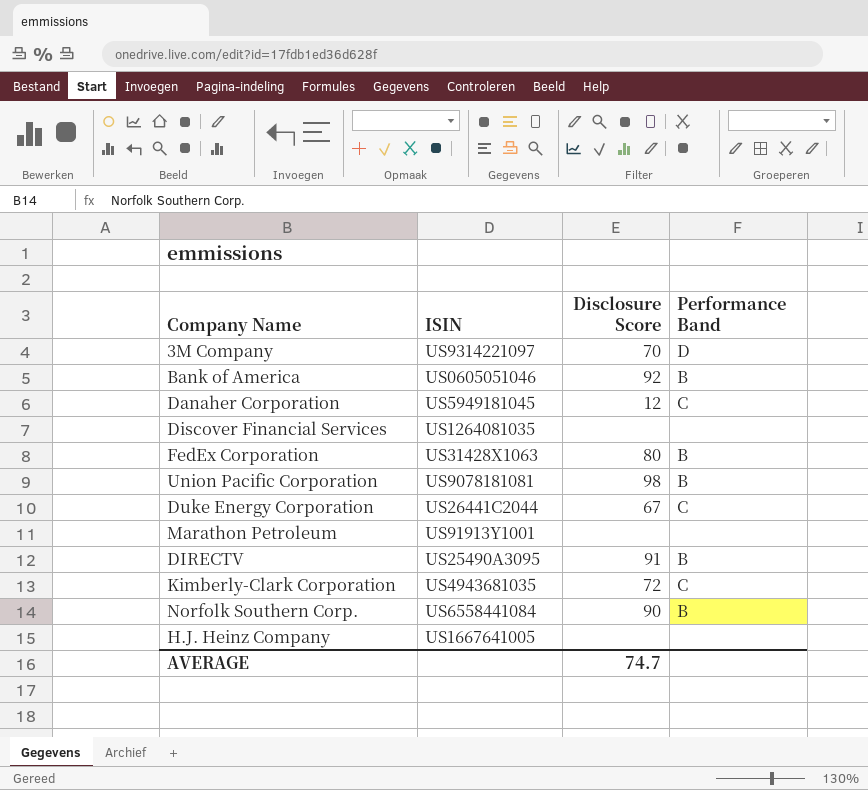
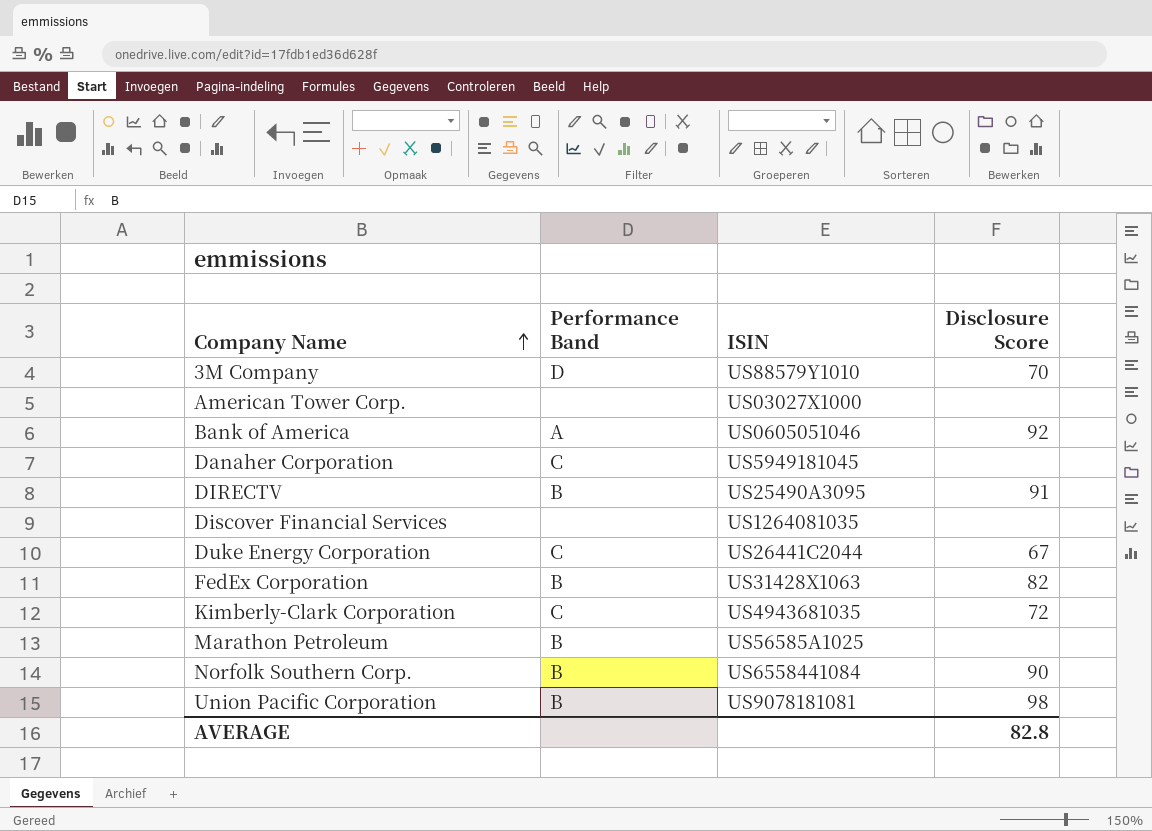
row order: none -> Company Name ascending
column Performance Band | position: 4 -> 2
row H.J. Heinz Company: US1667641005 | none | none -> none
3M Company | ISIN: US9314221097 -> US88579Y1010
row American Tower Corp.: none -> none | US03027X1000 | none
Bank of America | Performance Band: B -> A
Danaher Corporation | Disclosure Score: 12 -> none
FedEx Corporation | Disclosure Score: 80 -> 82
Marathon Petroleum | Performance Band: none -> B
Marathon Petroleum | ISIN: US91913Y1001 -> US56585A1025
AVERAGE | Disclosure Score: 74.7 -> 82.8

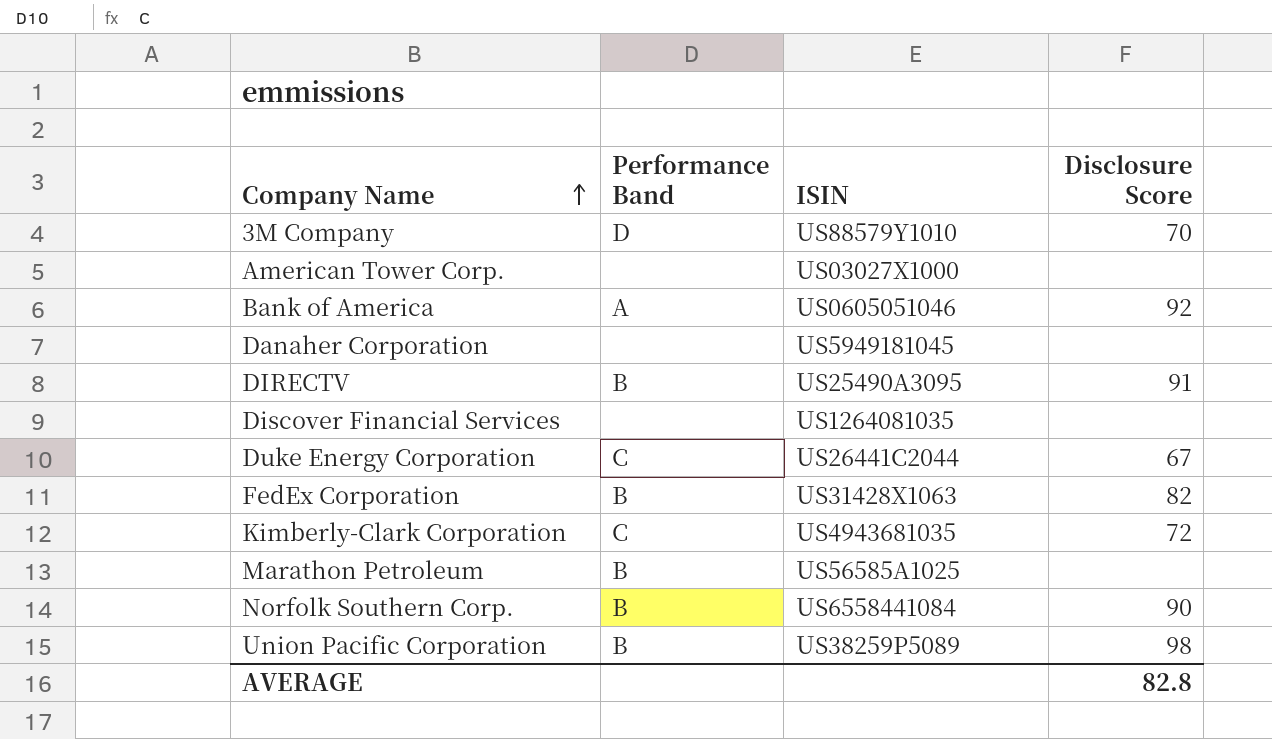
Danaher Corporation | Performance Band: C -> none
Union Pacific Corporation | ISIN: US9078181081 -> US38259P5089

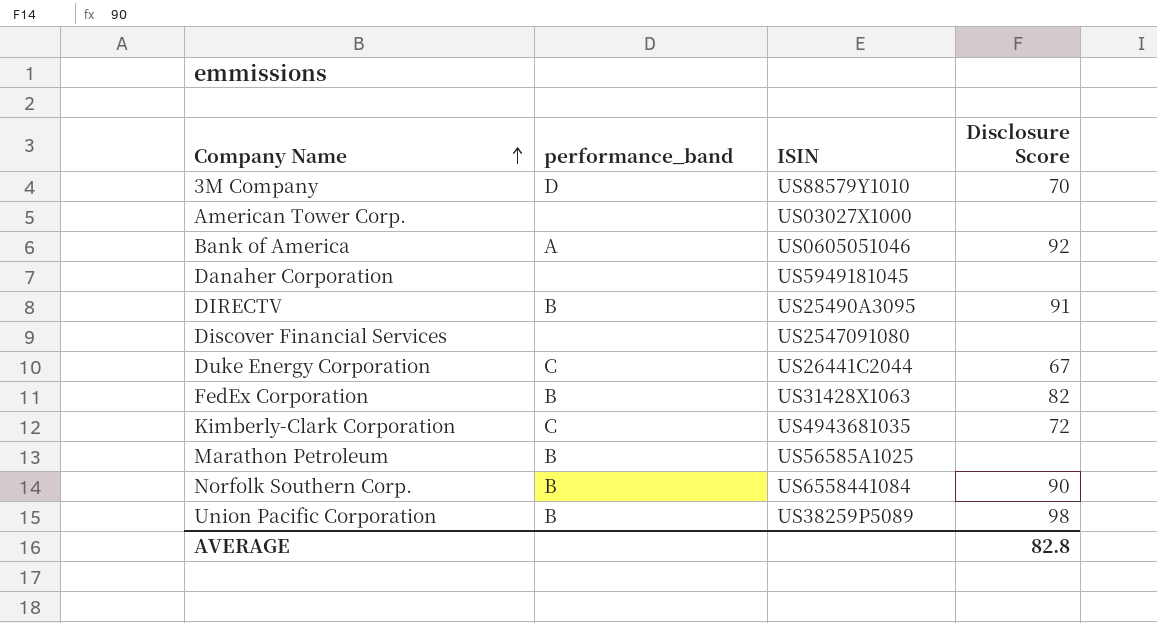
column name: Performance Band -> performance_band
Discover Financial Services | ISIN: US1264081035 -> US2547091080

